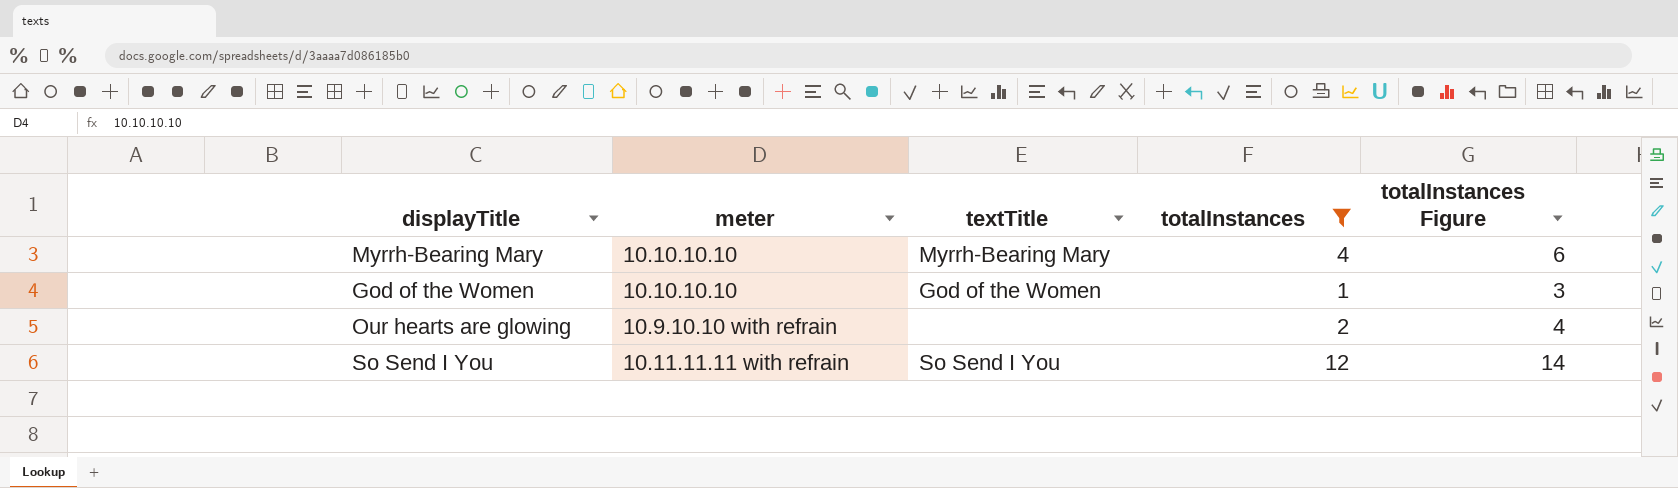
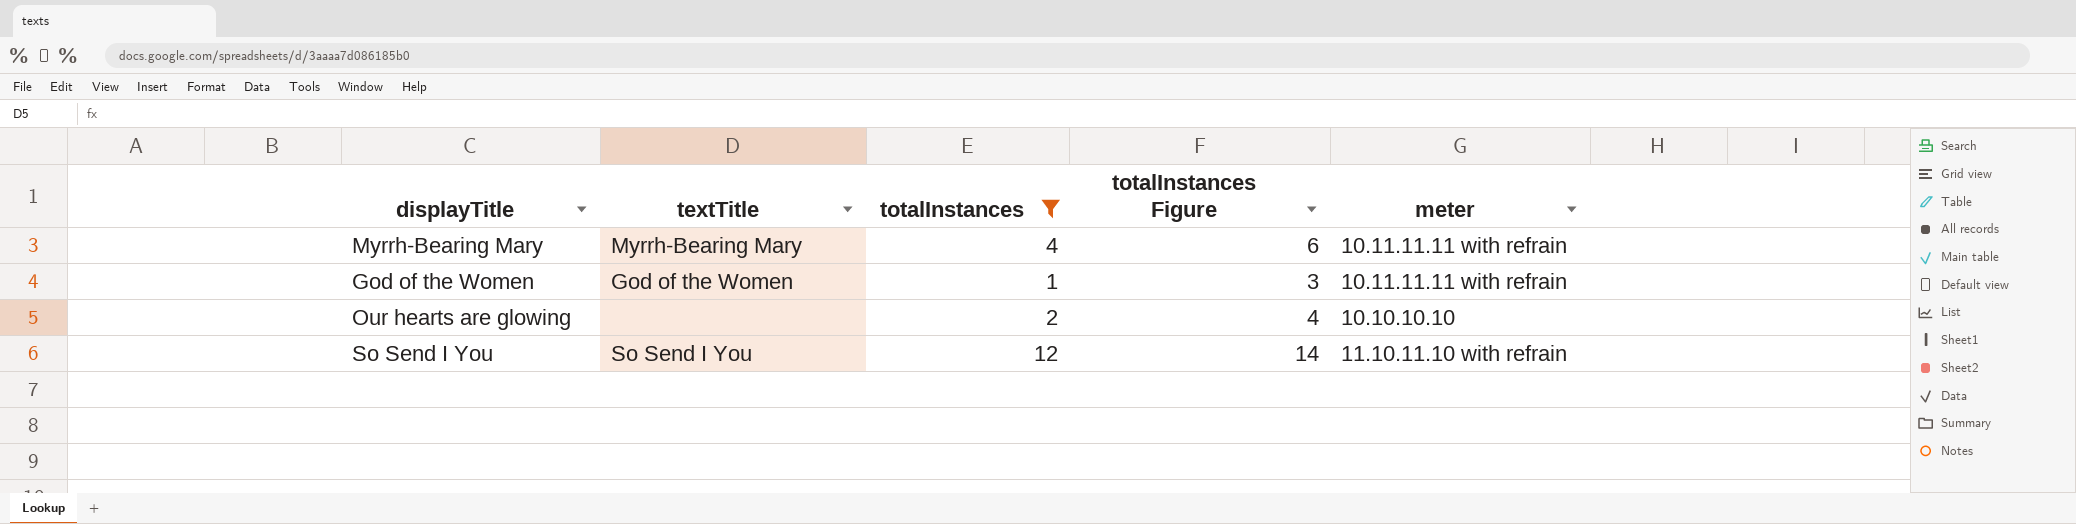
column meter | position: 2 -> 5
Myrrh-Bearing Mary | meter: 10.10.10.10 -> 10.11.11.11 with refrain
God of the Women | meter: 10.10.10.10 -> 10.11.11.11 with refrain
Our hearts are glowing | meter: 10.9.10.10 with refrain -> 10.10.10.10
So Send I You | meter: 10.11.11.11 with refrain -> 11.10.11.10 with refrain

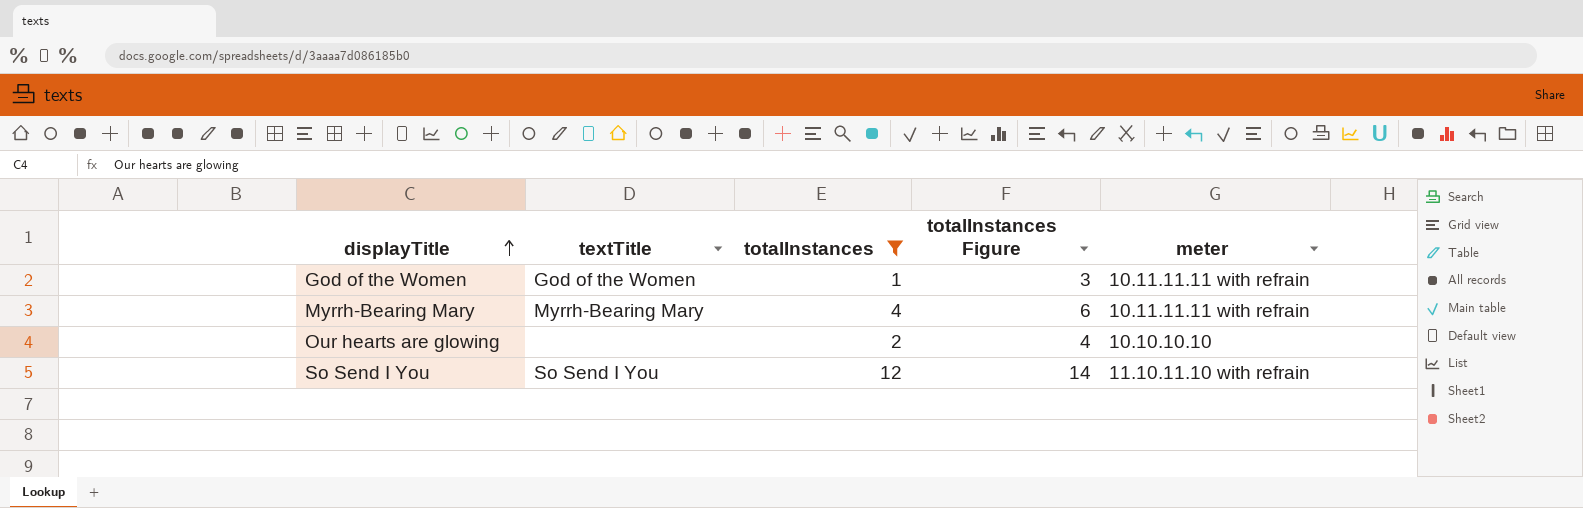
row order: none -> displayTitle ascending

